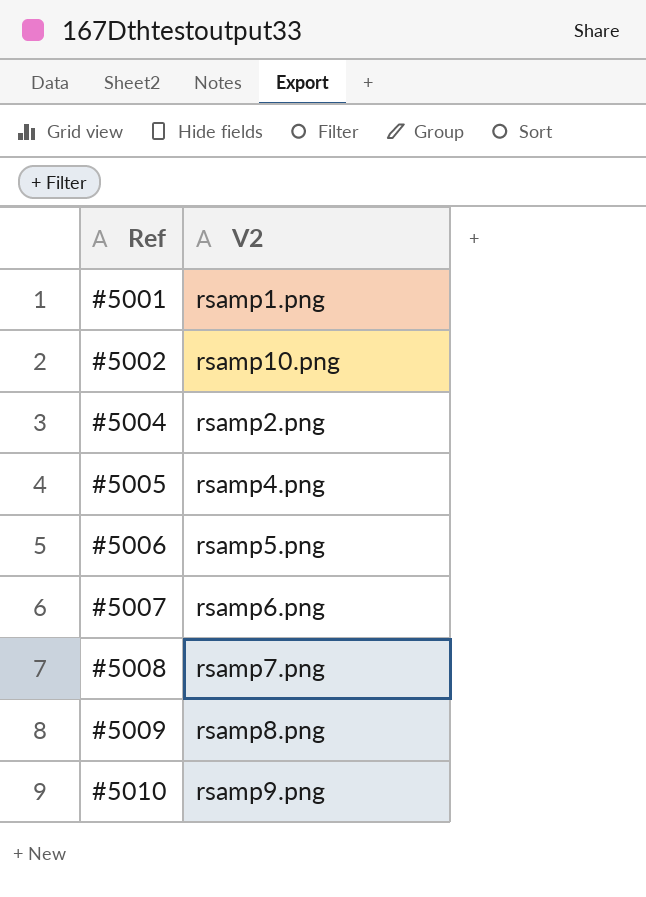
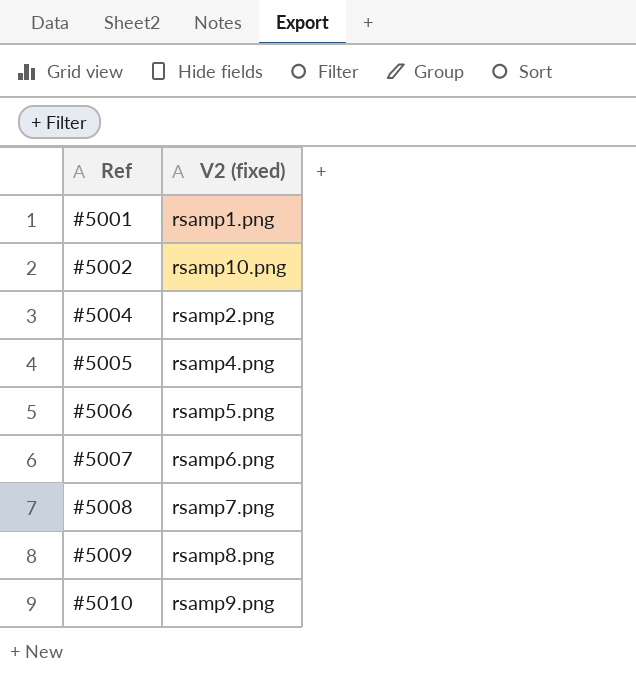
column name: V2 -> V2 (fixed)

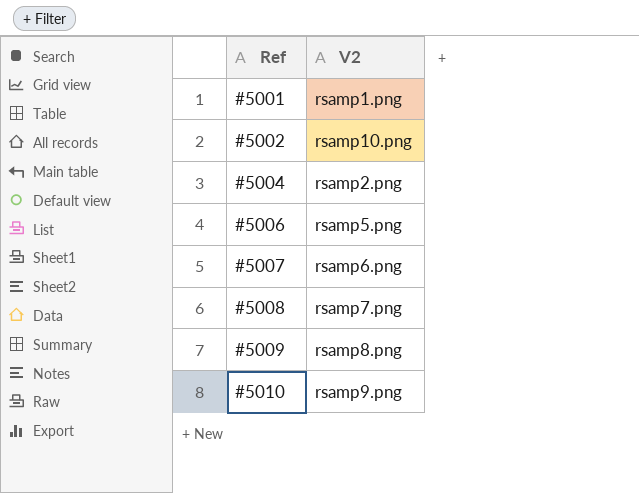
column name: V2 (fixed) -> V2
row #5005: rsamp4.png -> none

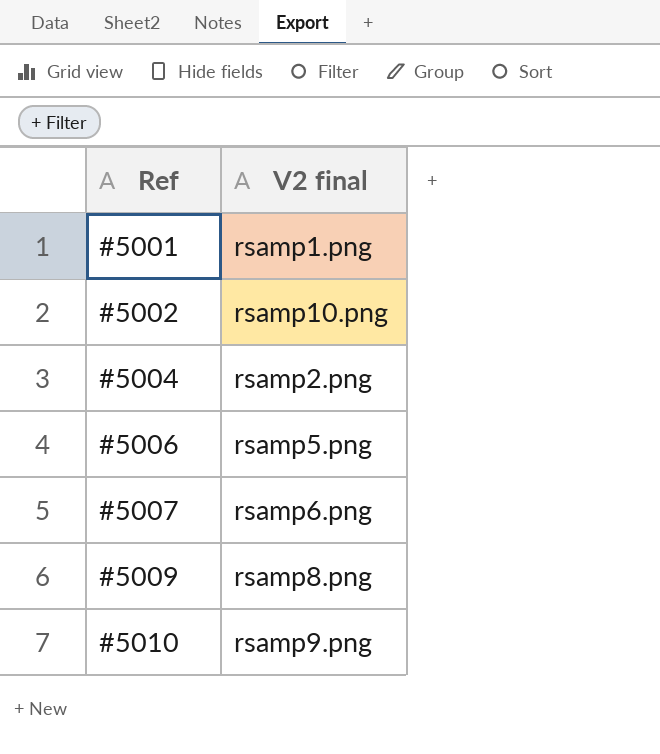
column name: V2 -> V2 final
row #5008: rsamp7.png -> none

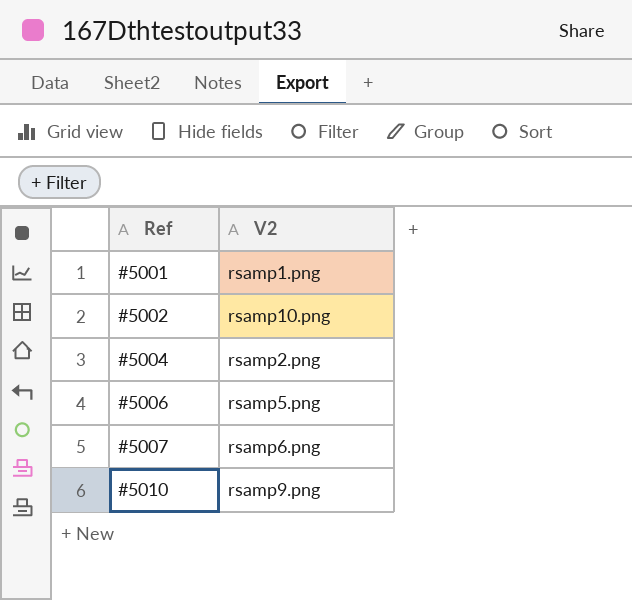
column name: V2 final -> V2
row #5009: rsamp8.png -> none

